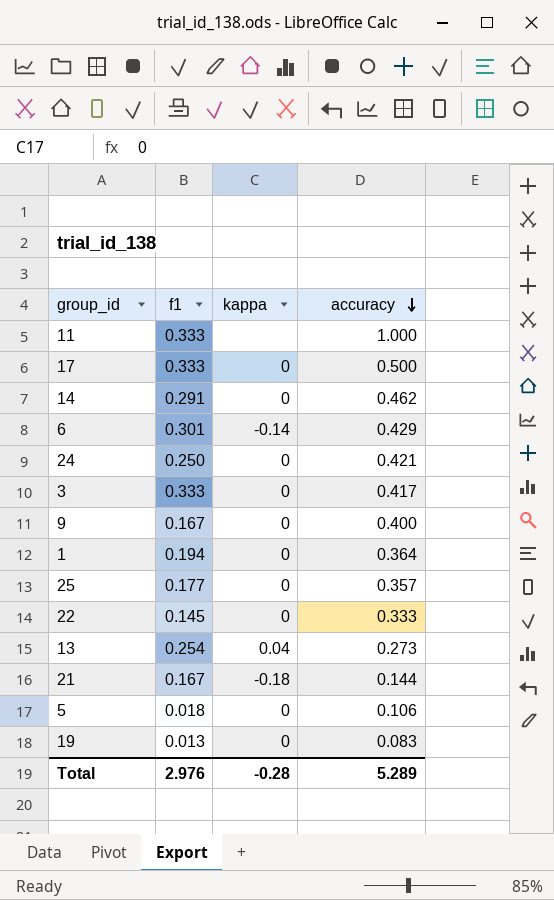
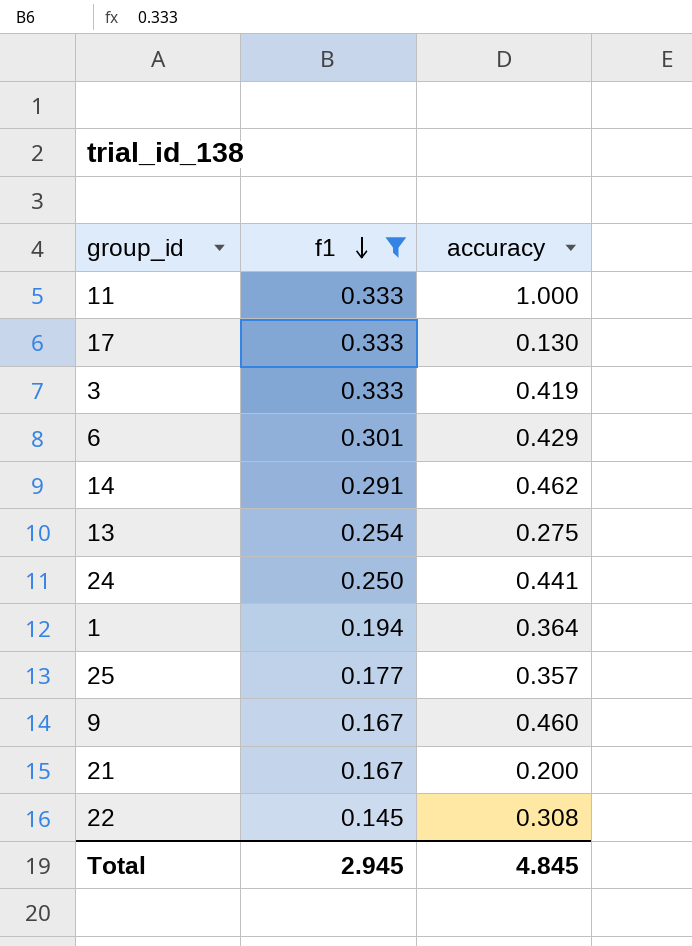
filter: none -> f1 >= 0.145
row order: accuracy descending -> f1 descending
column kappa | position: 3 -> none
17 | accuracy: 0.500 -> 0.130
3 | accuracy: 0.417 -> 0.419
13 | accuracy: 0.273 -> 0.275
24 | accuracy: 0.421 -> 0.441
9 | accuracy: 0.400 -> 0.460
21 | accuracy: 0.144 -> 0.200
22 | accuracy: 0.333 -> 0.308
Total | f1: 2.976 -> 2.945
Total | accuracy: 5.289 -> 4.845

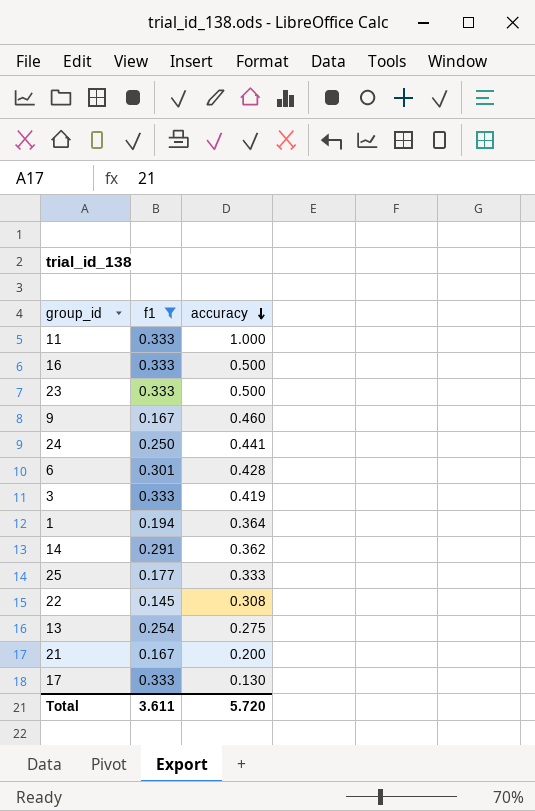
row order: f1 descending -> accuracy descending
row 16: none -> 0.333 | 0.500
row 23: none -> 0.333 | 0.500
6 | accuracy: 0.429 -> 0.428
14 | accuracy: 0.462 -> 0.362
25 | accuracy: 0.357 -> 0.333
Total | f1: 2.945 -> 3.611
Total | accuracy: 4.845 -> 5.720

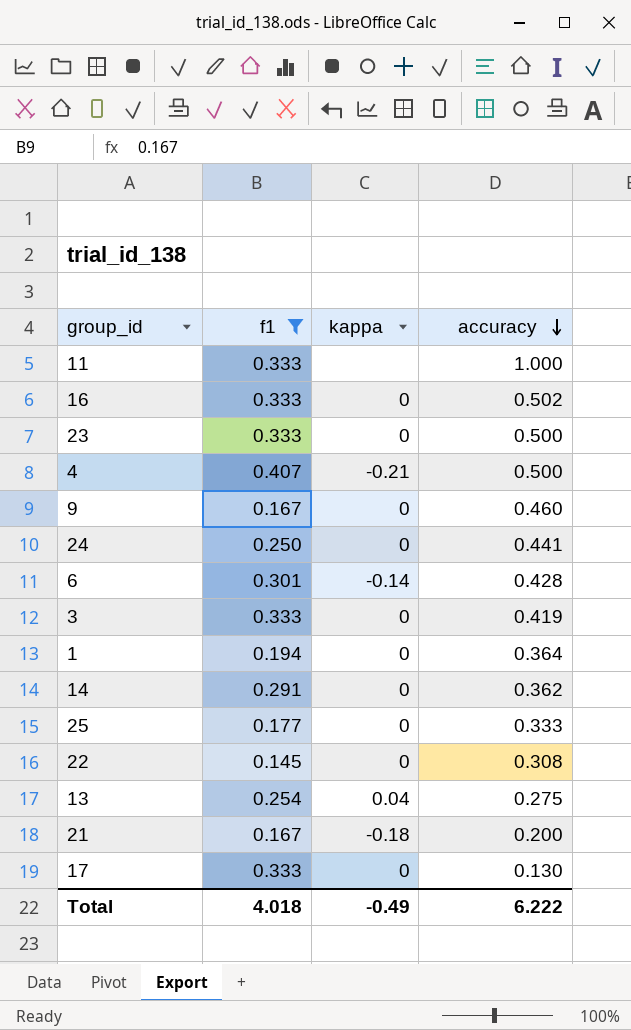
column kappa | position: none -> 3
16 | accuracy: 0.500 -> 0.502
row 4: none -> 0.407 | -0.21 | 0.500
Total | f1: 3.611 -> 4.018
Total | accuracy: 5.720 -> 6.222

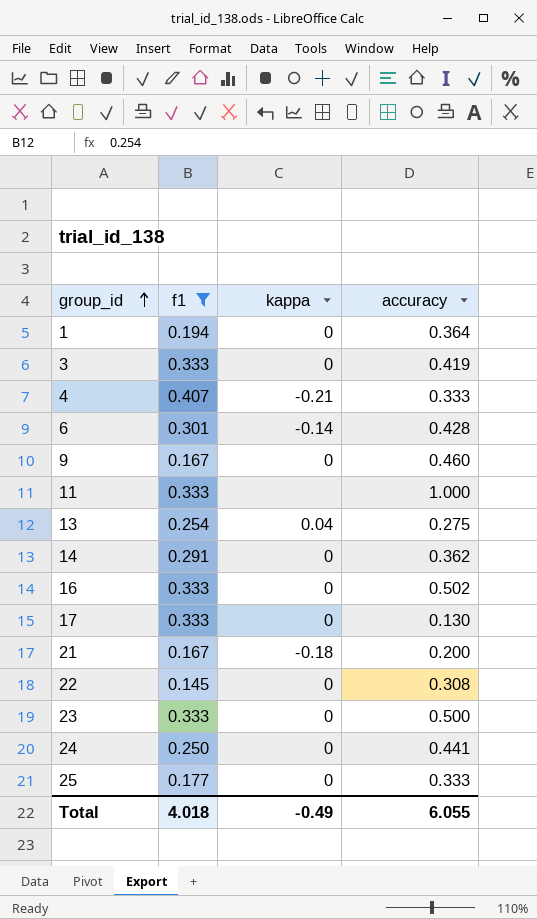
row order: accuracy descending -> group_id ascending
4 | accuracy: 0.500 -> 0.333
Total | accuracy: 6.222 -> 6.055

